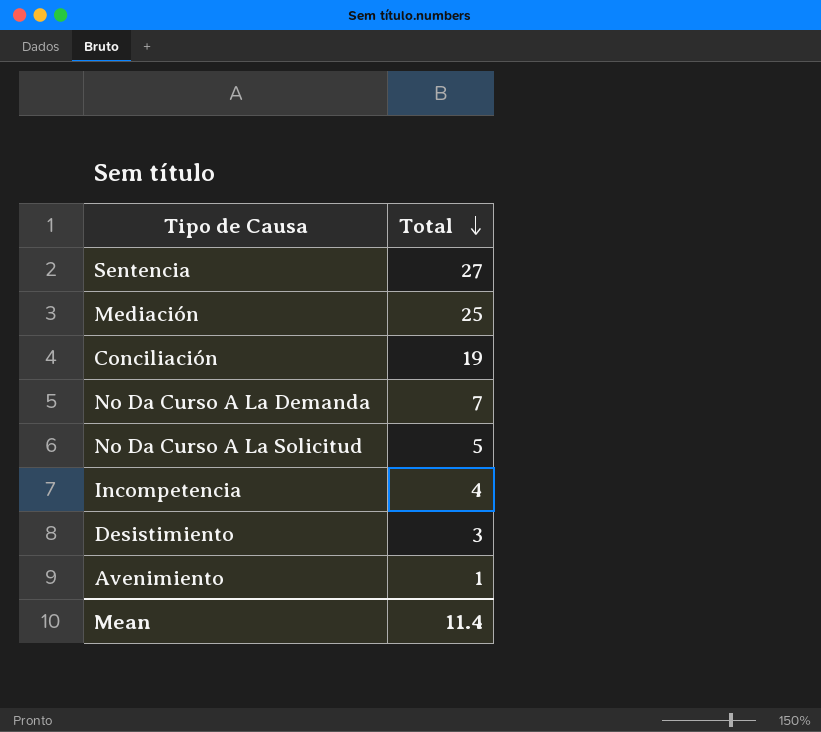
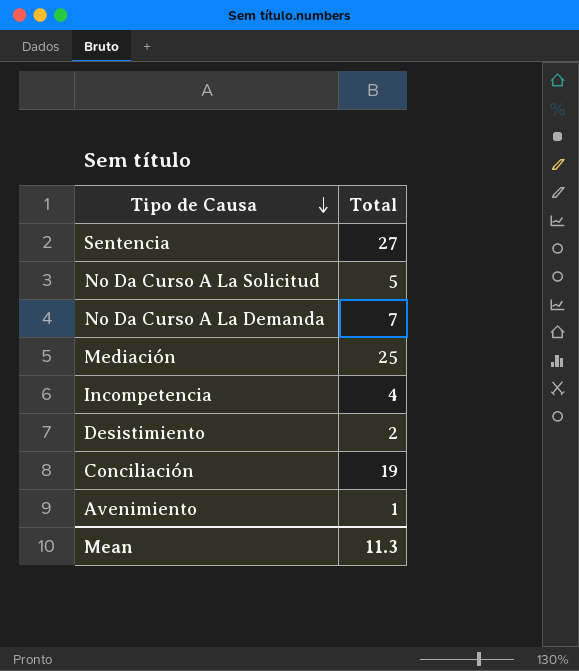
row order: Total descending -> Tipo de Causa descending
Desistimiento | Total: 3 -> 2
Mean | Total: 11.4 -> 11.3

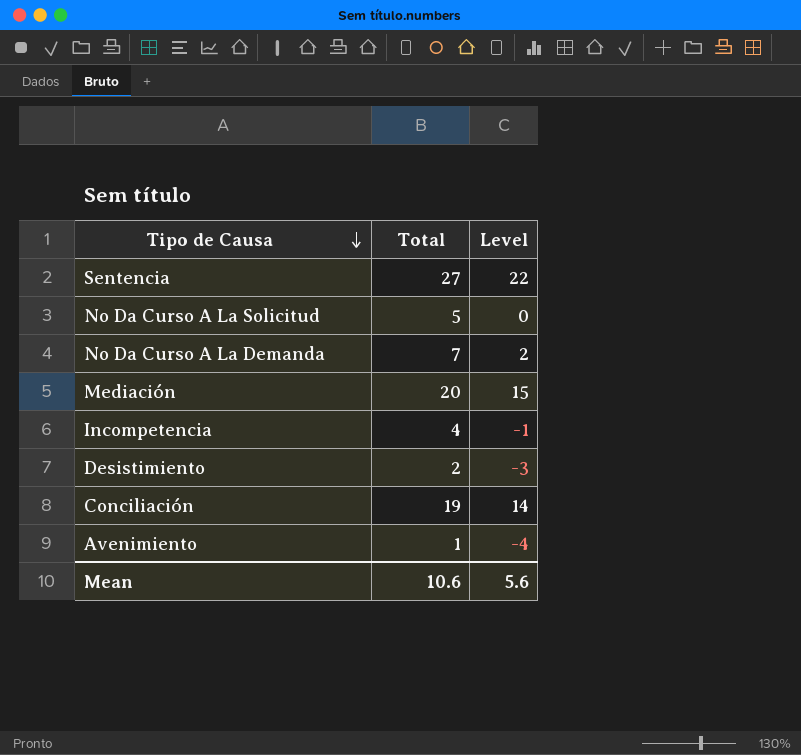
column Level | formula: none -> [Total] - 5
Mediación | Total: 25 -> 20
Mean | Total: 11.3 -> 10.6

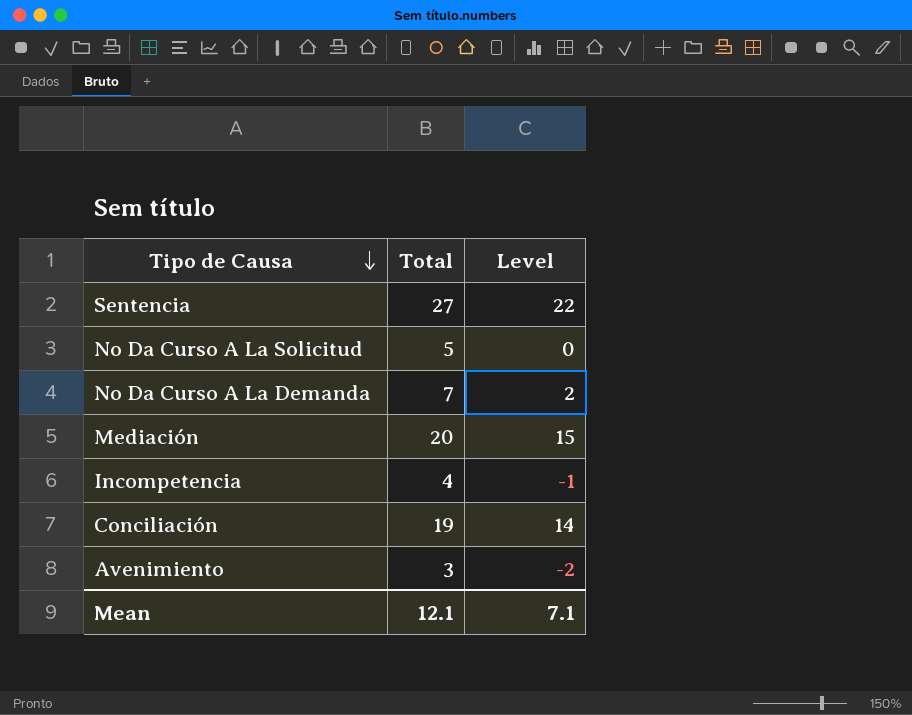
row Desistimiento: 2 | -3 -> none
Avenimiento | Total: 1 -> 3
Avenimiento | Level: -4 -> -2
Mean | Total: 10.6 -> 12.1
Mean | Level: 5.6 -> 7.1

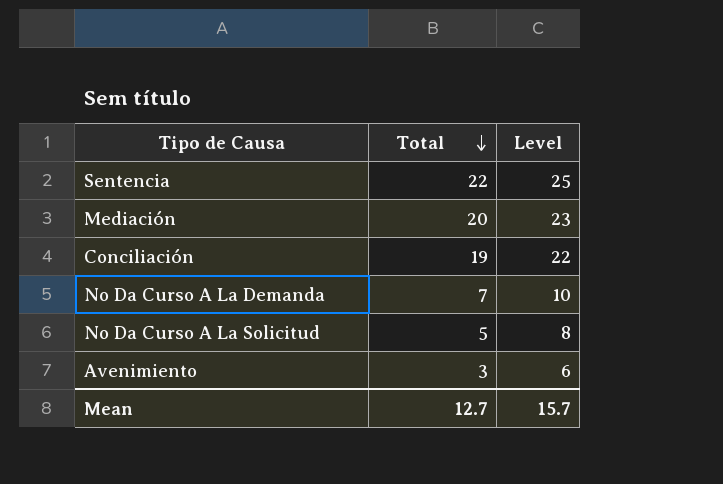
row order: Tipo de Causa descending -> Total descending
column Level | formula: [Total] - 5 -> [Total] + 3
row Incompetencia: 4 | -1 -> none
Sentencia | Total: 27 -> 22
Mean | Total: 12.1 -> 12.7
Mean | Level: 7.1 -> 15.7

